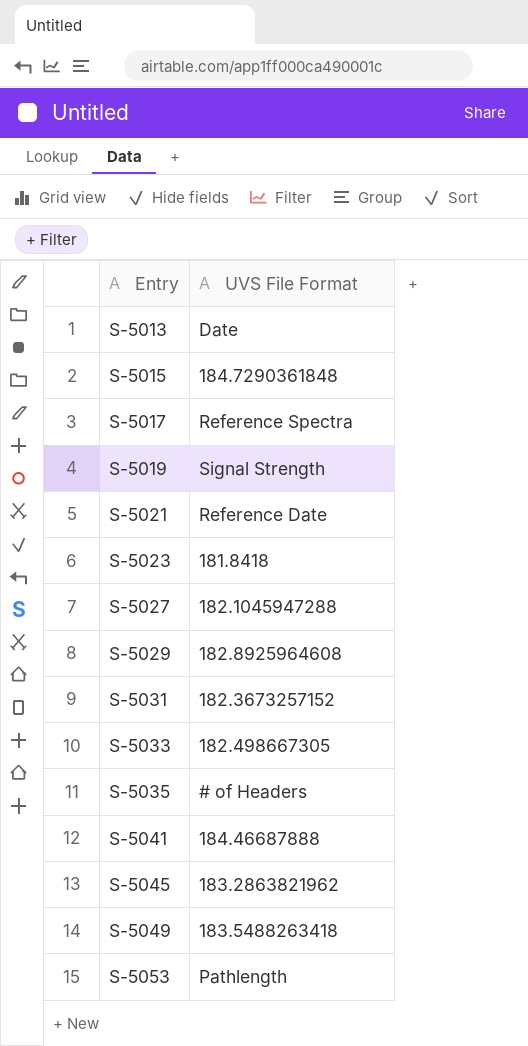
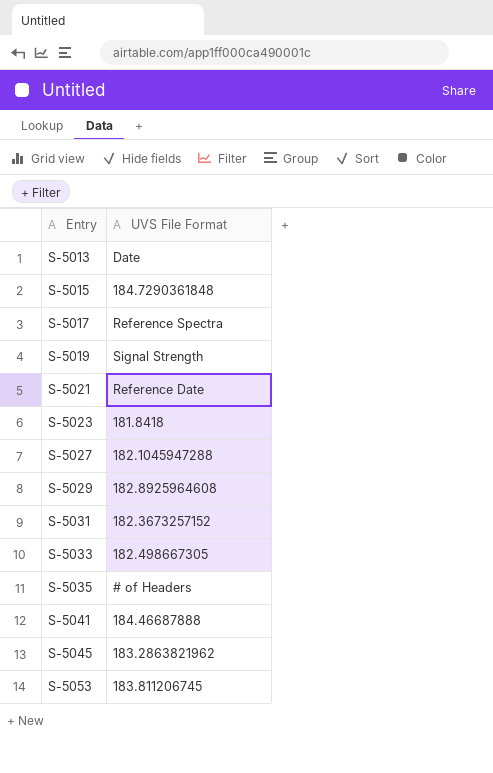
row S-5049: 183.5488263418 -> none
S-5053 | UVS File Format: Pathlength -> 183.811206745

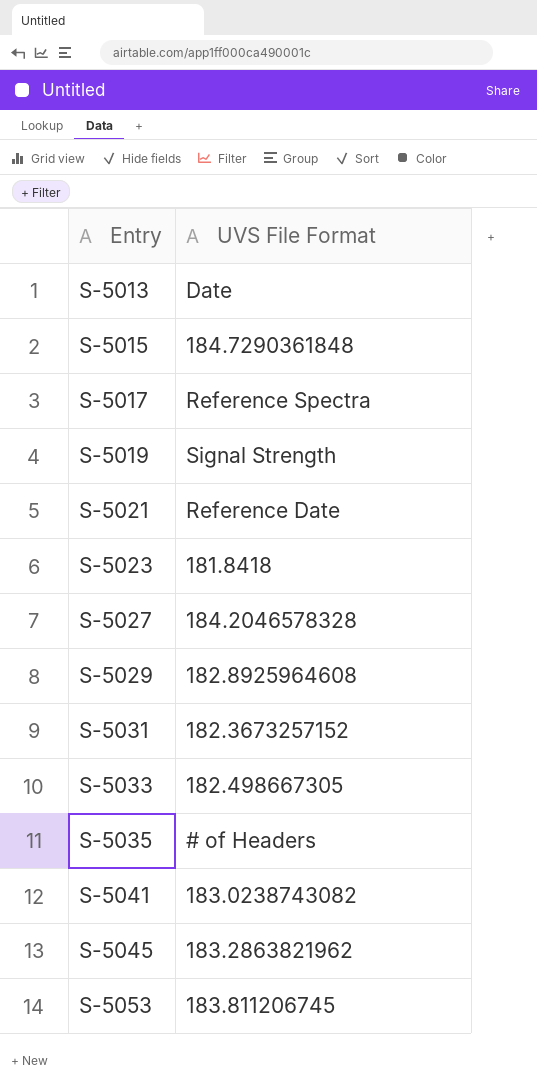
S-5027 | UVS File Format: 182.1045947288 -> 184.2046578328
S-5041 | UVS File Format: 184.46687888 -> 183.0238743082

